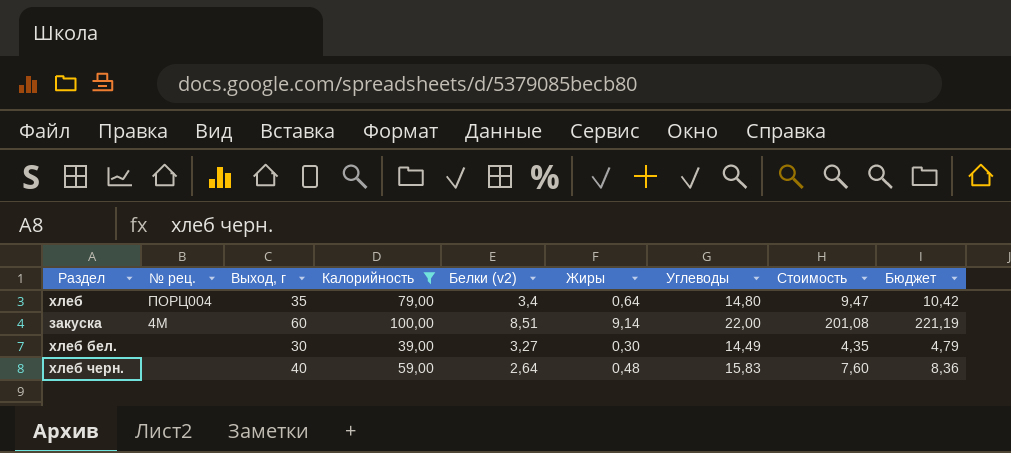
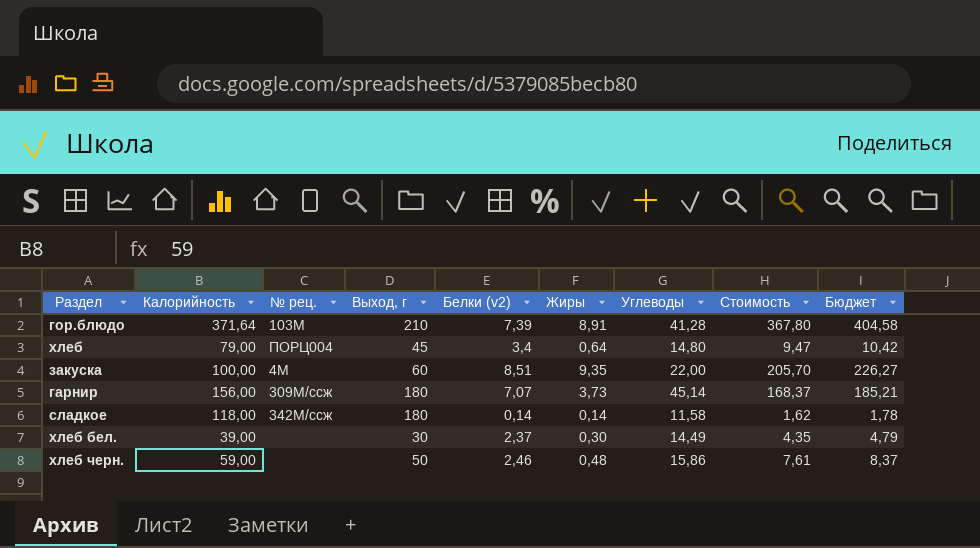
filter: Калорийность <= 100,00 -> none
column Калорийность | position: 4 -> 2
хлеб | Выход, г: 35 -> 45
закуска | Жиры: 9,14 -> 9,35
закуска | Стоимость: 201,08 -> 205,70
закуска | Бюджет: 221,19 -> 226,27
хлеб бел. | Белки (v2): 3,27 -> 2,37
хлеб черн. | Выход, г: 40 -> 50
хлеб черн. | Белки (v2): 2,64 -> 2,46
хлеб черн. | Углеводы: 15,83 -> 15,86
хлеб черн. | Стоимость: 7,60 -> 7,61
хлеб черн. | Бюджет: 8,36 -> 8,37

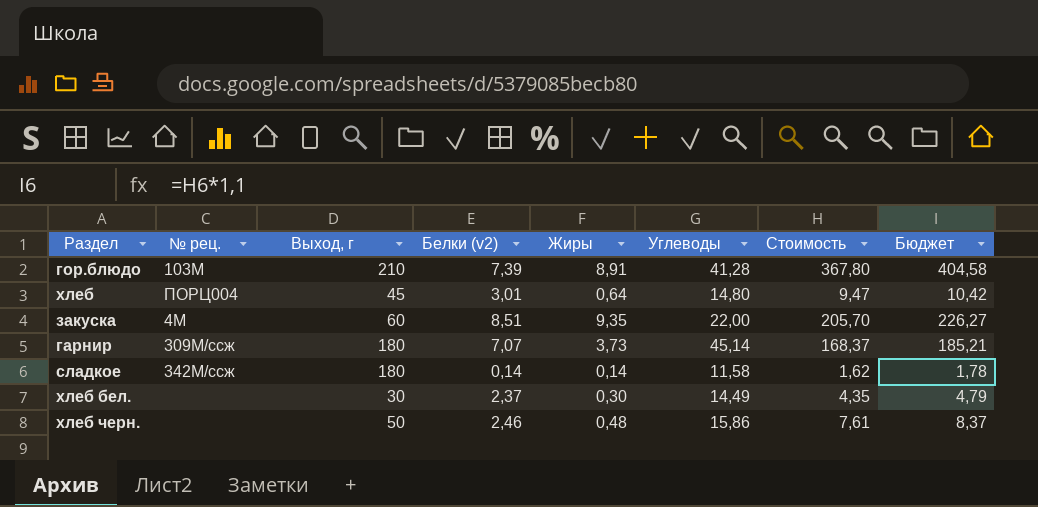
column Калорийность | position: 2 -> none
хлеб | Белки (v2): 3,4 -> 3,01

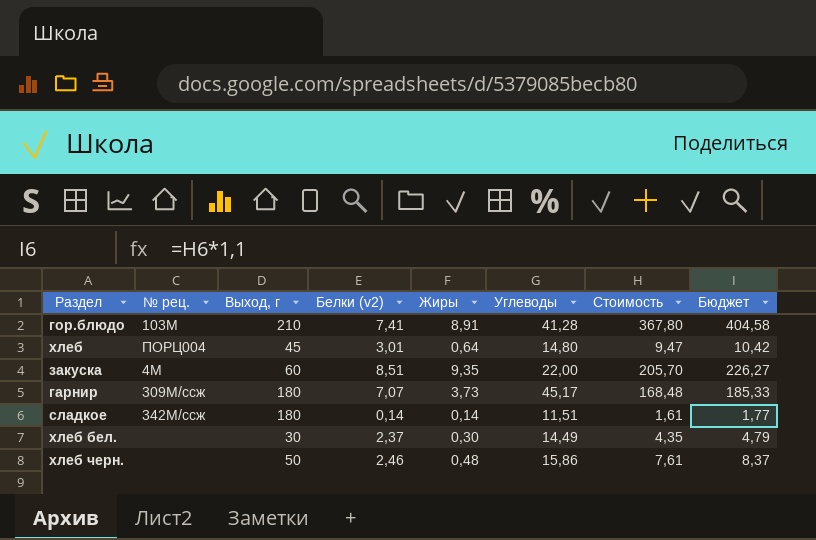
гор.блюдо | Белки (v2): 7,39 -> 7,41
гарнир | Углеводы: 45,14 -> 45,17
гарнир | Стоимость: 168,37 -> 168,48
гарнир | Бюджет: 185,21 -> 185,33
сладкое | Углеводы: 11,58 -> 11,51
сладкое | Стоимость: 1,62 -> 1,61
сладкое | Бюджет: 1,78 -> 1,77

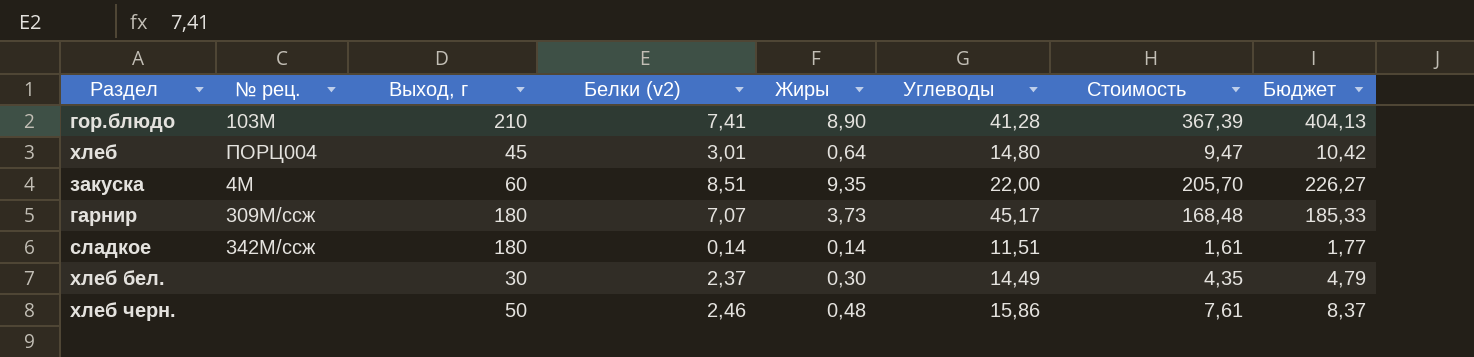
гор.блюдо | Жиры: 8,91 -> 8,90
гор.блюдо | Стоимость: 367,80 -> 367,39
гор.блюдо | Бюджет: 404,58 -> 404,13

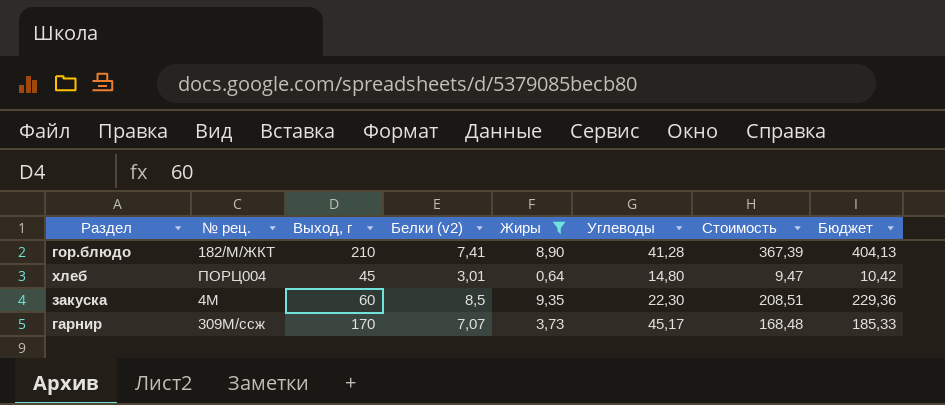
filter: none -> Жиры >= 0,64
гор.блюдо | № рец.: 103М -> 182/М/ЖКТ
закуска | Белки (v2): 8,51 -> 8,5
закуска | Углеводы: 22,00 -> 22,30
закуска | Стоимость: 205,70 -> 208,51
закуска | Бюджет: 226,27 -> 229,36
гарнир | Выход, г: 180 -> 170

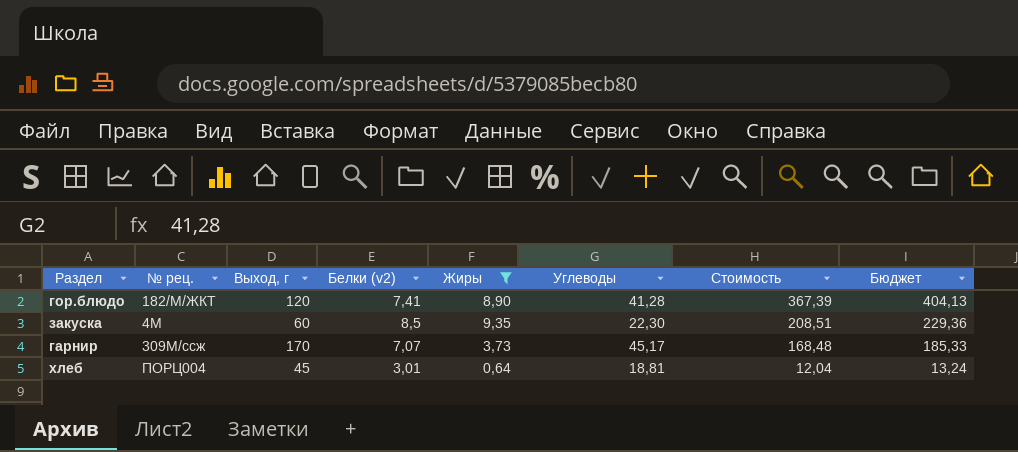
row order: none -> Стоимость descending
гор.блюдо | Выход, г: 210 -> 120
хлеб | Углеводы: 14,80 -> 18,81
хлеб | Стоимость: 9,47 -> 12,04
хлеб | Бюджет: 10,42 -> 13,24

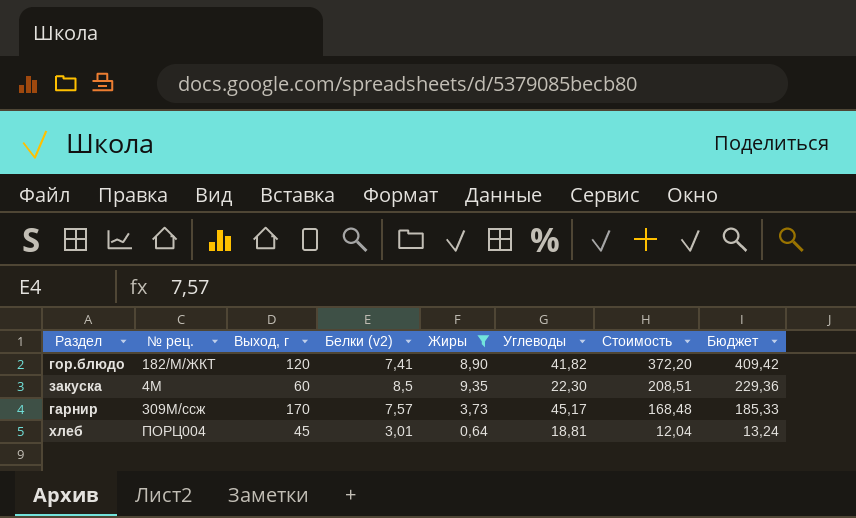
гор.блюдо | Углеводы: 41,28 -> 41,82
гор.блюдо | Стоимость: 367,39 -> 372,20
гор.блюдо | Бюджет: 404,13 -> 409,42
гарнир | Белки (v2): 7,07 -> 7,57

